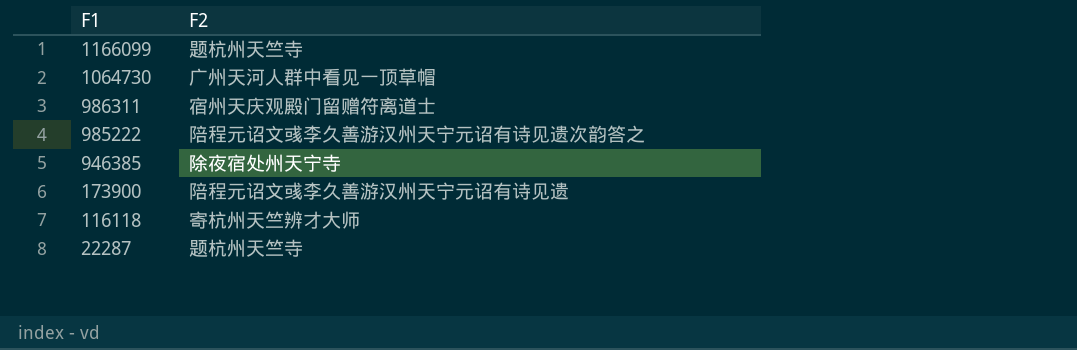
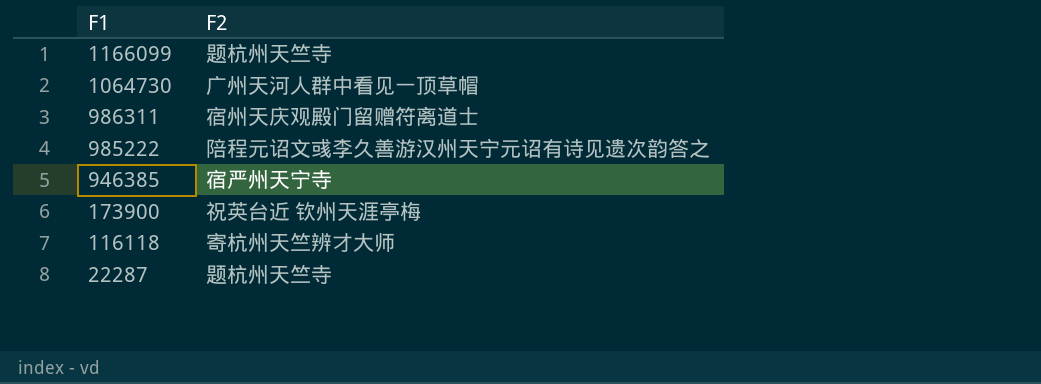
946385 | F2: 除夜宿处州天宁寺 -> 宿严州天宁寺
173900 | F2: 陪程元诏文彧李久善游汉州天宁元诏有诗见遗 -> 祝英台近 钦州天涯亭梅

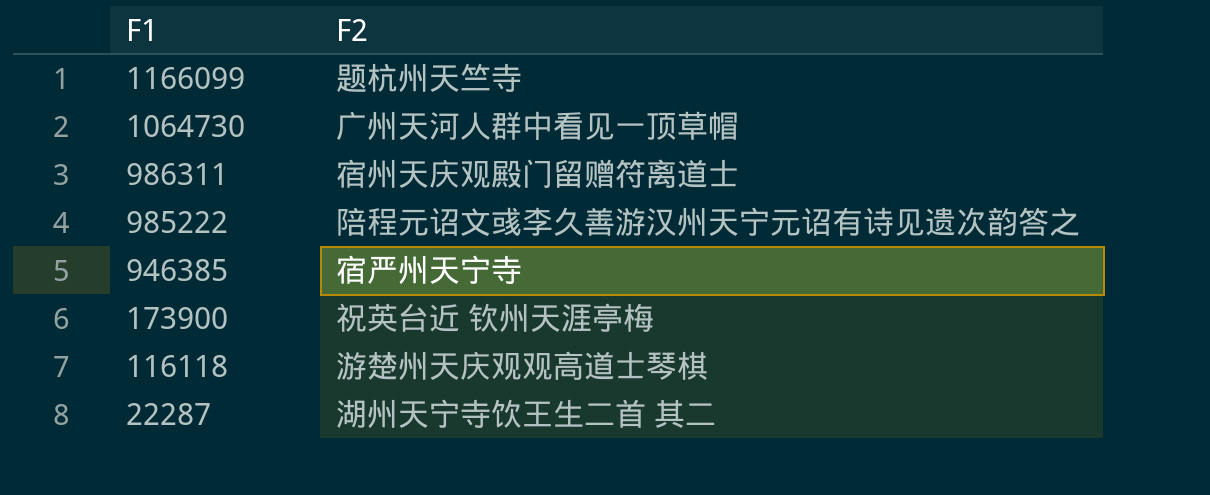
116118 | F2: 寄杭州天竺辨才大师 -> 游楚州天庆观观高道士琴棋
22287 | F2: 题杭州天竺寺 -> 湖州天宁寺饮王生二首 其二

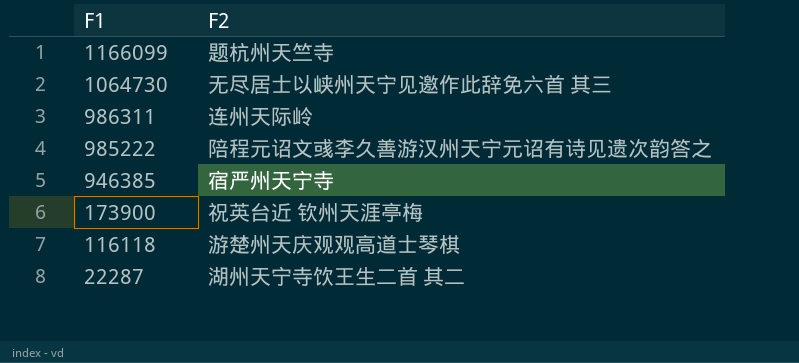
1064730 | F2: 广州天河人群中看见一顶草帽 -> 无尽居士以峡州天宁见邀作此辞免六首 其三
986311 | F2: 宿州天庆观殿门留赠符离道士 -> 连州天际岭

